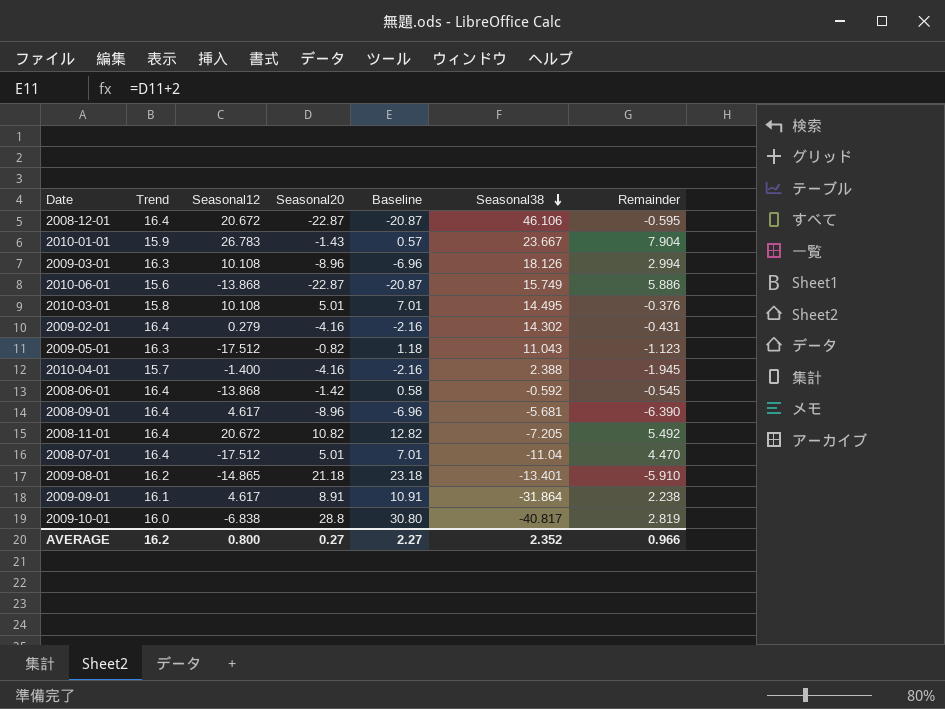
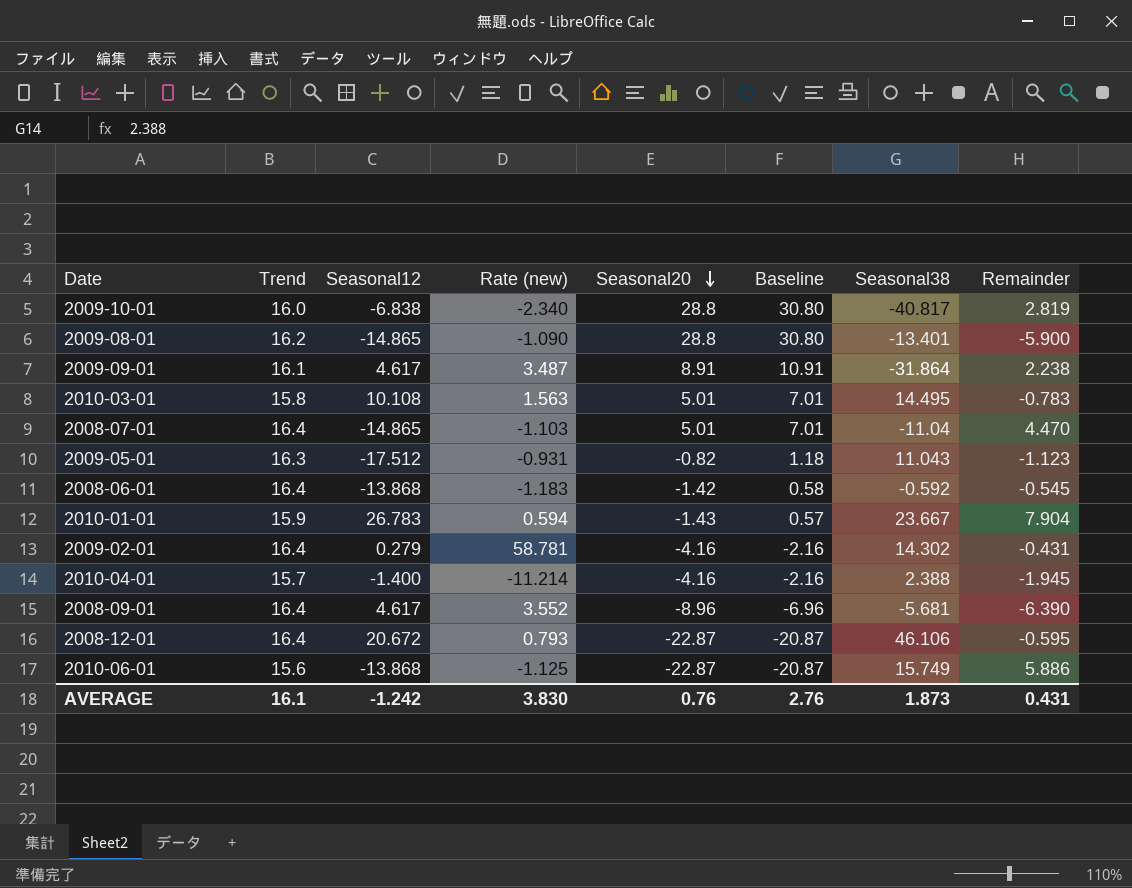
row order: Seasonal38 descending -> Seasonal20 descending
column Rate (new) | formula: none -> [Trend] / [Seasonal12]
row 2009-03-01: 16.3 | 10.108 | -8.96 | -6.96 | 18.126 | 2.994 -> none
row 2008-11-01: 16.4 | 20.672 | 10.82 | 12.82 | -7.205 | 5.492 -> none
2009-08-01 | Seasonal20: 21.18 -> 28.8
2009-08-01 | Baseline: 23.18 -> 30.80
2009-08-01 | Remainder: -5.910 -> -5.900
2010-03-01 | Remainder: -0.376 -> -0.783
2008-07-01 | Seasonal12: -17.512 -> -14.865
AVERAGE | Trend: 16.2 -> 16.1
AVERAGE | Seasonal12: 0.800 -> -1.242
AVERAGE | Seasonal20: 0.27 -> 0.76
AVERAGE | Baseline: 2.27 -> 2.76
AVERAGE | Seasonal38: 2.352 -> 1.873
AVERAGE | Remainder: 0.966 -> 0.431

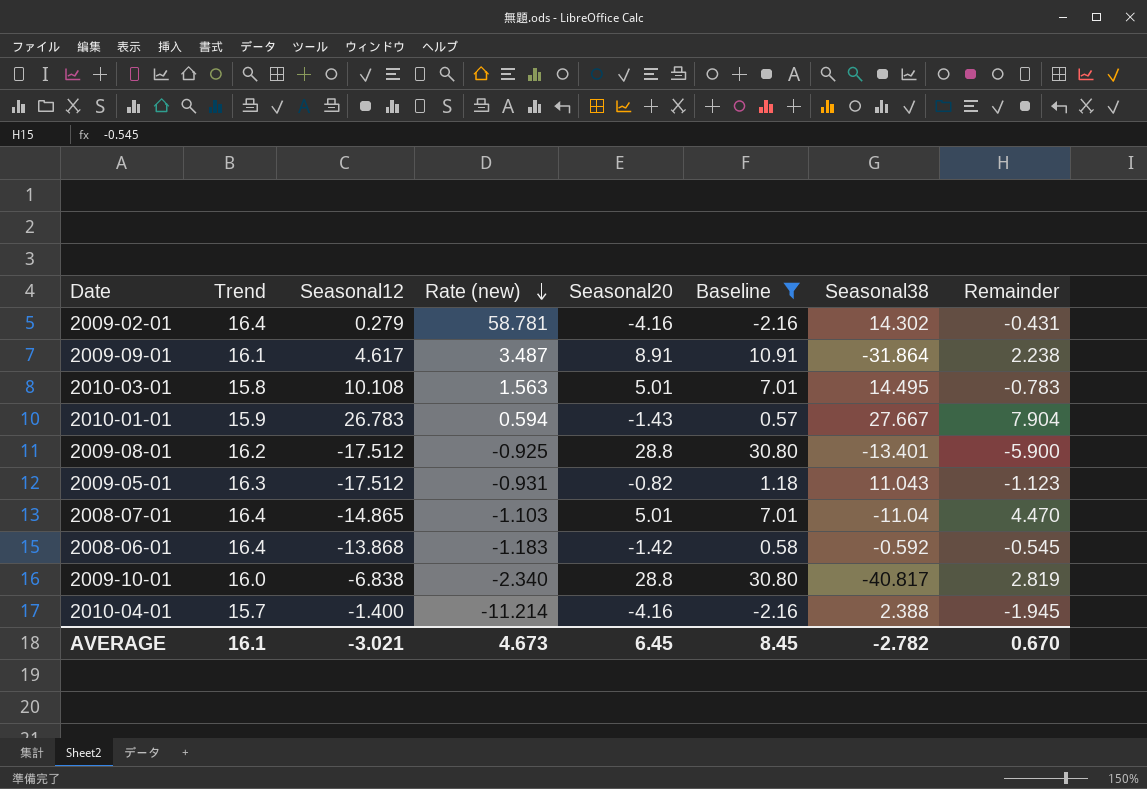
filter: none -> Baseline >= -2.16
row order: Seasonal20 descending -> Rate (new) descending
2010-01-01 | Seasonal38: 23.667 -> 27.667
2009-08-01 | Seasonal12: -14.865 -> -17.512
2009-08-01 | Rate (new): -1.090 -> -0.925
AVERAGE | Seasonal12: -1.242 -> -3.021
AVERAGE | Rate (new): 3.830 -> 4.673
AVERAGE | Seasonal20: 0.76 -> 6.45
AVERAGE | Baseline: 2.76 -> 8.45
AVERAGE | Seasonal38: 1.873 -> -2.782
AVERAGE | Remainder: 0.431 -> 0.670

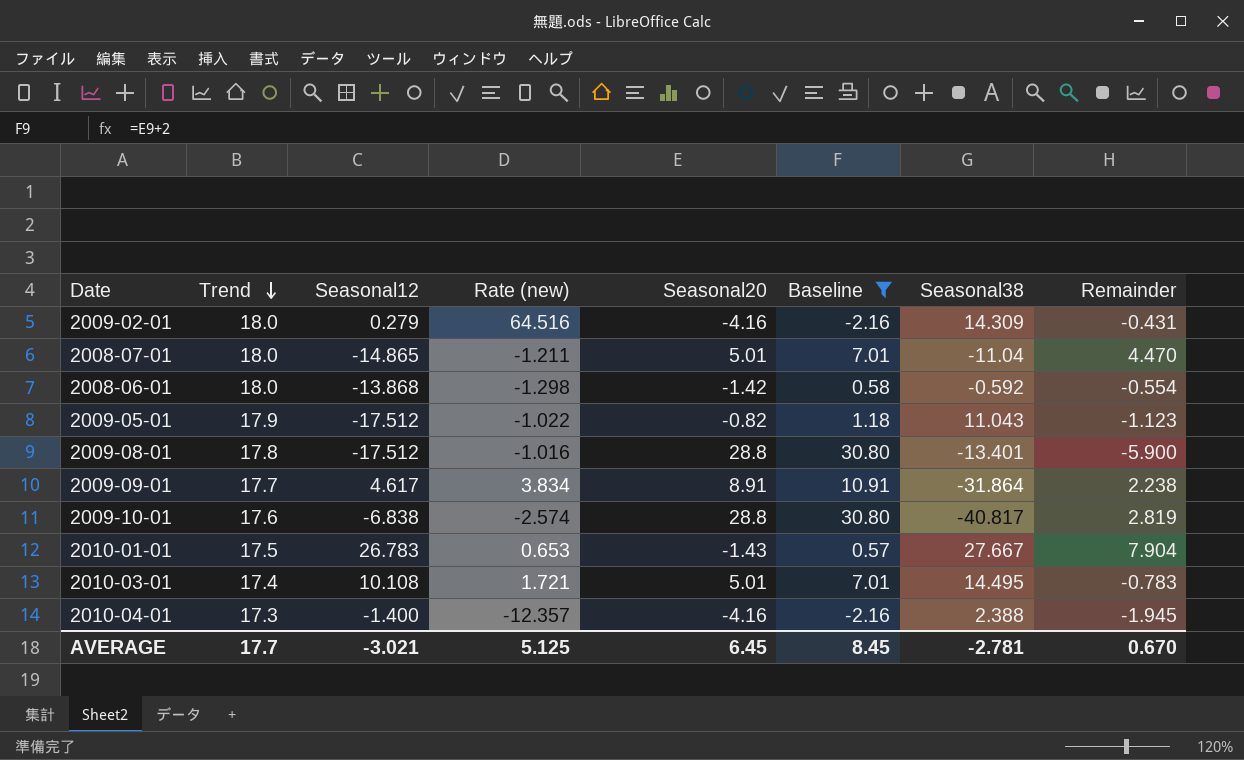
row order: Rate (new) descending -> Trend descending
2009-02-01 | Trend: 16.4 -> 18.0
2009-02-01 | Rate (new): 58.781 -> 64.516
2009-02-01 | Seasonal38: 14.302 -> 14.309
2008-07-01 | Trend: 16.4 -> 18.0
2008-07-01 | Rate (new): -1.103 -> -1.211
2008-06-01 | Trend: 16.4 -> 18.0
2008-06-01 | Rate (new): -1.183 -> -1.298
2008-06-01 | Remainder: -0.545 -> -0.554
2009-05-01 | Trend: 16.3 -> 17.9
2009-05-01 | Rate (new): -0.931 -> -1.022
2009-08-01 | Trend: 16.2 -> 17.8
2009-08-01 | Rate (new): -0.925 -> -1.016
2009-09-01 | Trend: 16.1 -> 17.7
2009-09-01 | Rate (new): 3.487 -> 3.834
2009-10-01 | Trend: 16.0 -> 17.6
2009-10-01 | Rate (new): -2.340 -> -2.574
2010-01-01 | Trend: 15.9 -> 17.5
2010-01-01 | Rate (new): 0.594 -> 0.653
2010-03-01 | Trend: 15.8 -> 17.4
2010-03-01 | Rate (new): 1.563 -> 1.721
2010-04-01 | Trend: 15.7 -> 17.3
2010-04-01 | Rate (new): -11.214 -> -12.357
AVERAGE | Trend: 16.1 -> 17.7
AVERAGE | Rate (new): 4.673 -> 5.125
AVERAGE | Seasonal38: -2.782 -> -2.781

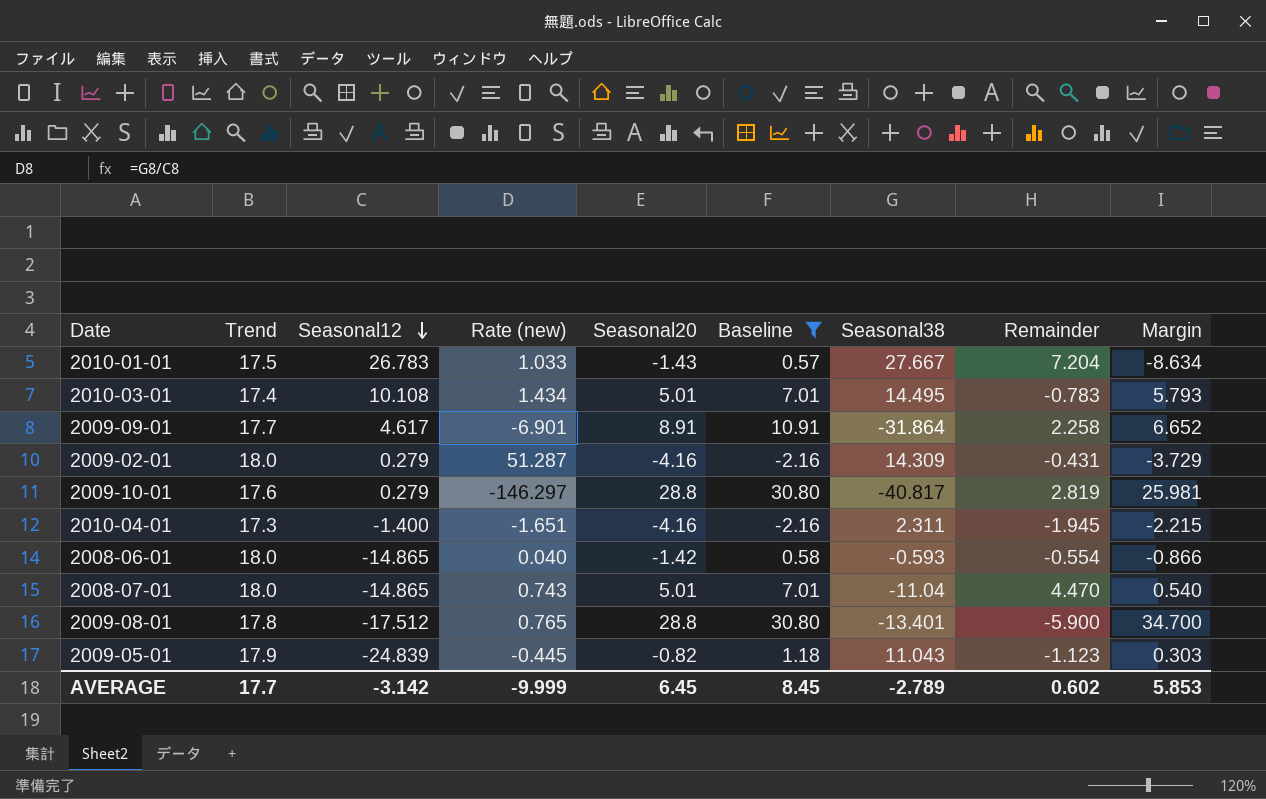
row order: Trend descending -> Seasonal12 descending
column Rate (new) | formula: [Trend] / [Seasonal12] -> [Seasonal38] / [Seasonal12]
column Margin | formula: none -> [Seasonal20] - [Remainder]
2010-01-01 | Remainder: 7.904 -> 7.204
2009-09-01 | Remainder: 2.238 -> 2.258
2009-10-01 | Seasonal12: -6.838 -> 0.279
2010-04-01 | Seasonal38: 2.388 -> 2.311
2008-06-01 | Seasonal12: -13.868 -> -14.865
2008-06-01 | Seasonal38: -0.592 -> -0.593
2009-05-01 | Seasonal12: -17.512 -> -24.839
AVERAGE | Seasonal12: -3.021 -> -3.142
AVERAGE | Rate (new): 5.125 -> -9.999
AVERAGE | Seasonal38: -2.781 -> -2.789
AVERAGE | Remainder: 0.670 -> 0.602

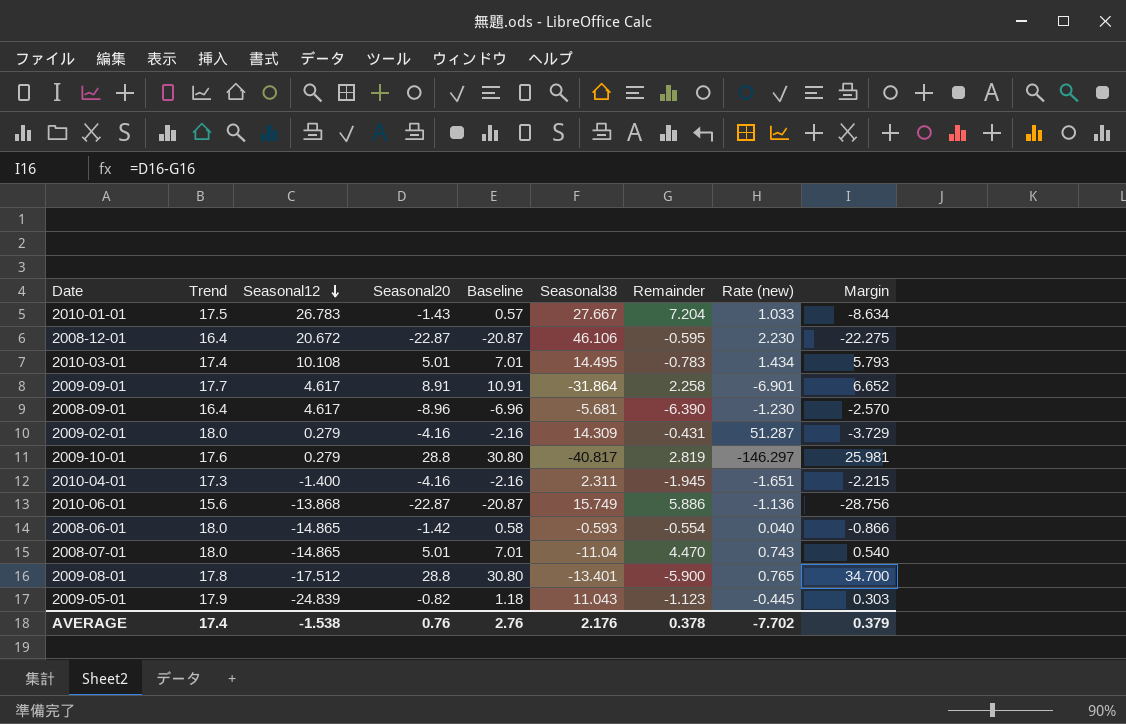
filter: Baseline >= -2.16 -> none
column Rate (new) | position: 4 -> 8
AVERAGE | Trend: 17.7 -> 17.4
AVERAGE | Seasonal12: -3.142 -> -1.538
AVERAGE | Seasonal20: 6.45 -> 0.76
AVERAGE | Baseline: 8.45 -> 2.76
AVERAGE | Seasonal38: -2.789 -> 2.176
AVERAGE | Remainder: 0.602 -> 0.378
AVERAGE | Rate (new): -9.999 -> -7.702
AVERAGE | Margin: 5.853 -> 0.379

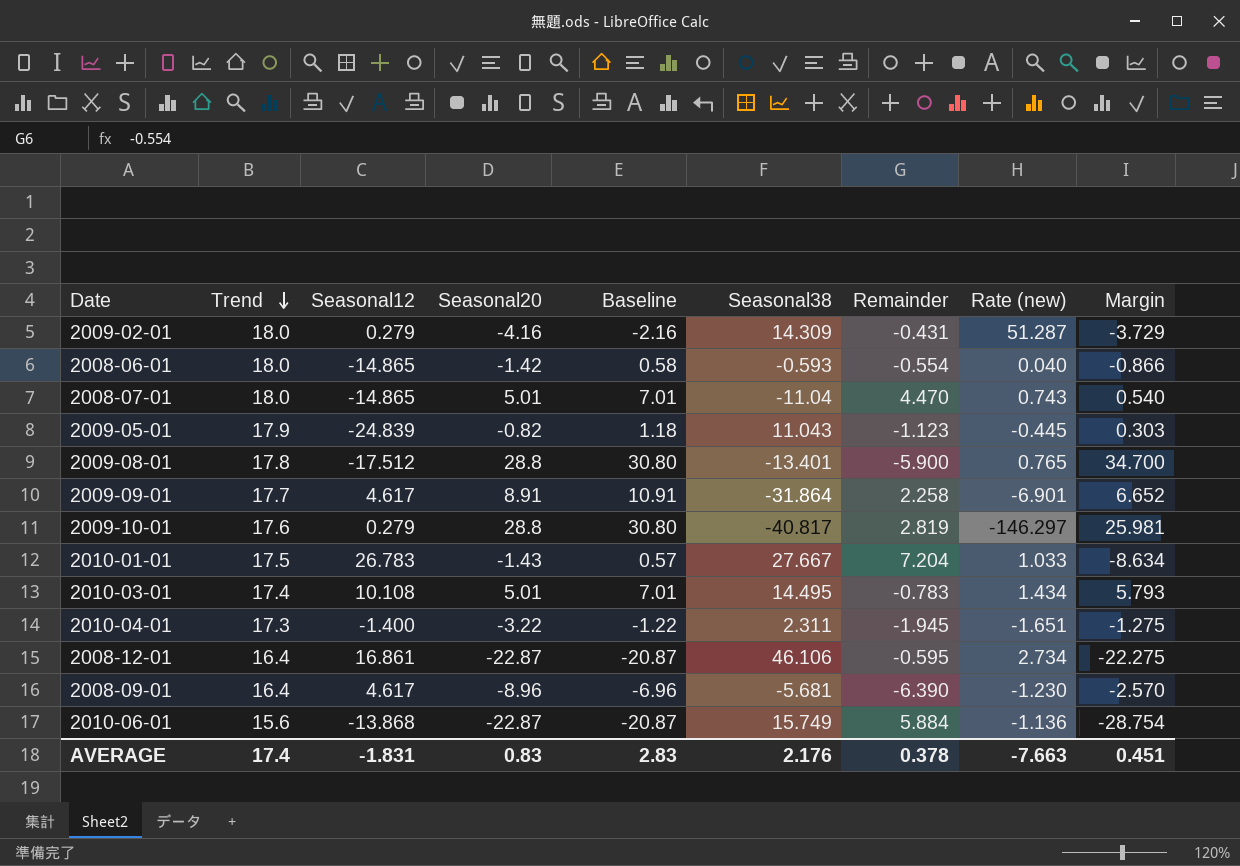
row order: Seasonal12 descending -> Trend descending
2010-04-01 | Seasonal20: -4.16 -> -3.22
2010-04-01 | Baseline: -2.16 -> -1.22
2010-04-01 | Margin: -2.215 -> -1.275
2008-12-01 | Seasonal12: 20.672 -> 16.861
2008-12-01 | Rate (new): 2.230 -> 2.734
2010-06-01 | Remainder: 5.886 -> 5.884
2010-06-01 | Margin: -28.756 -> -28.754
AVERAGE | Seasonal12: -1.538 -> -1.831
AVERAGE | Seasonal20: 0.76 -> 0.83
AVERAGE | Baseline: 2.76 -> 2.83
AVERAGE | Rate (new): -7.702 -> -7.663
AVERAGE | Margin: 0.379 -> 0.451

